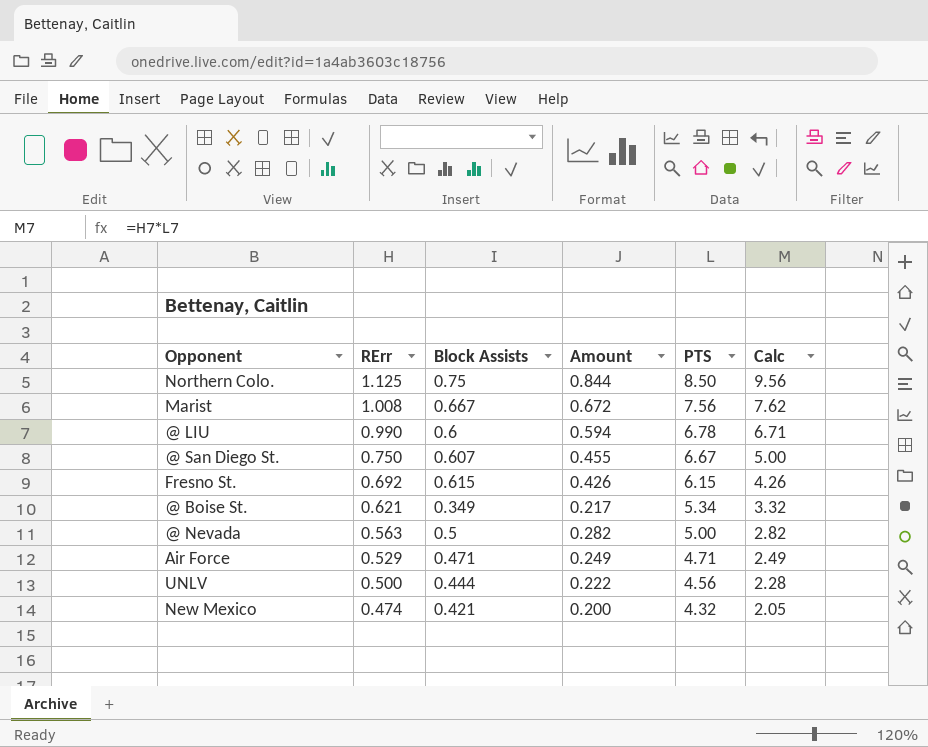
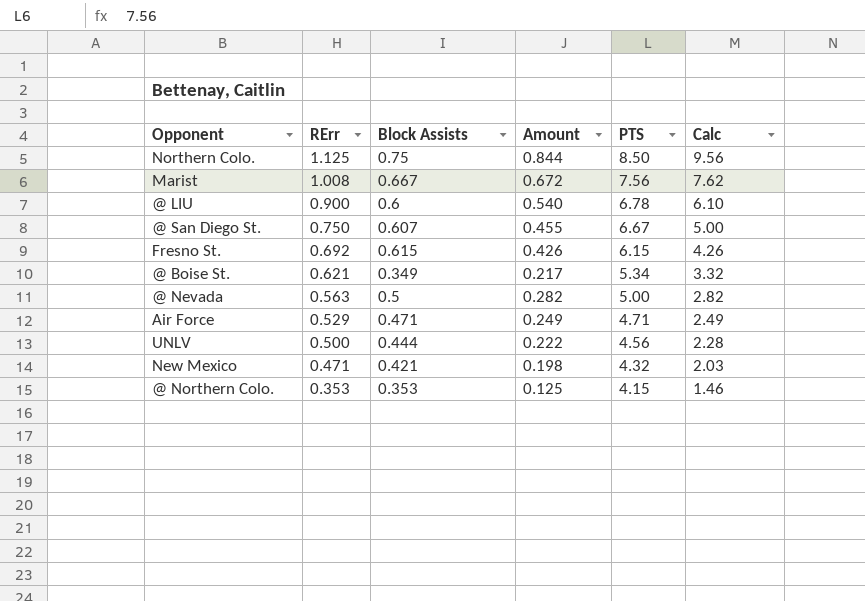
@ LIU | RErr: 0.990 -> 0.900
@ LIU | Amount: 0.594 -> 0.540
@ LIU | Calc: 6.71 -> 6.10
New Mexico | RErr: 0.474 -> 0.471
New Mexico | Amount: 0.200 -> 0.198
New Mexico | Calc: 2.05 -> 2.03
row @ Northern Colo.: none -> 0.353 | 0.353 | 0.125 | 4.15 | 1.46

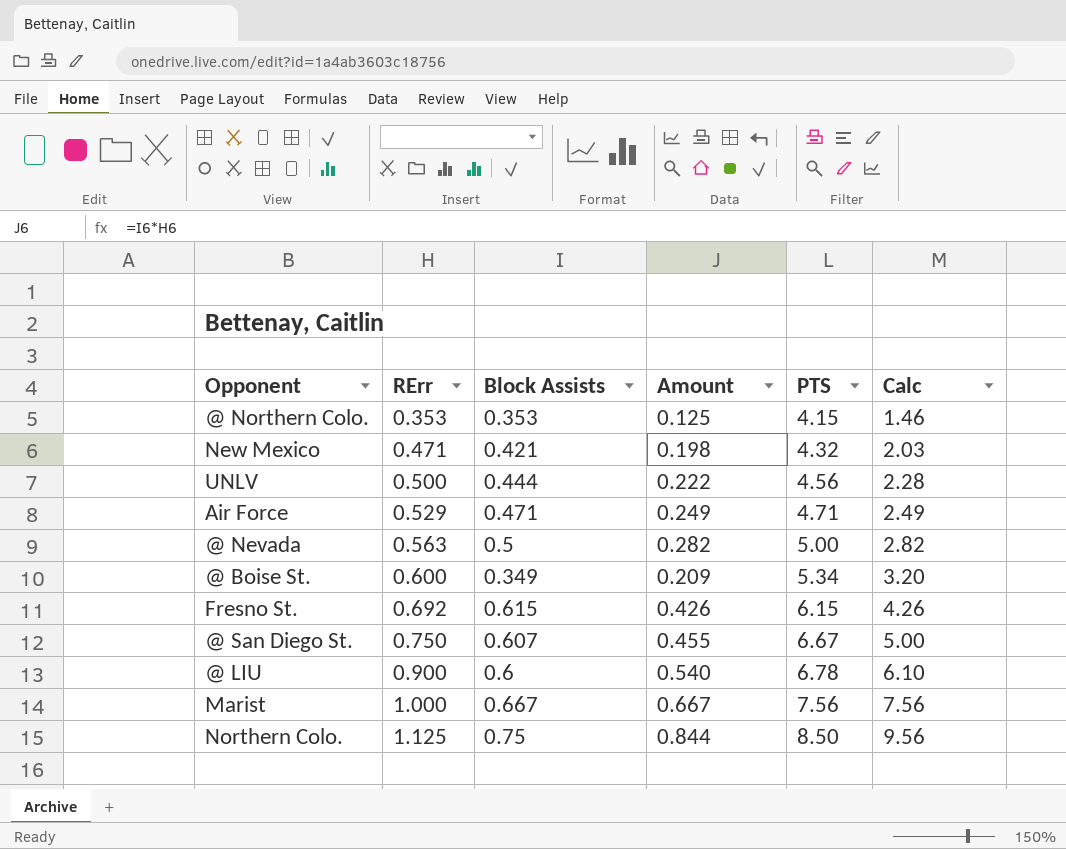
row order: RErr descending -> RErr ascending
@ Boise St. | RErr: 0.621 -> 0.600
@ Boise St. | Amount: 0.217 -> 0.209
@ Boise St. | Calc: 3.32 -> 3.20
Marist | RErr: 1.008 -> 1.000
Marist | Amount: 0.672 -> 0.667
Marist | Calc: 7.62 -> 7.56

